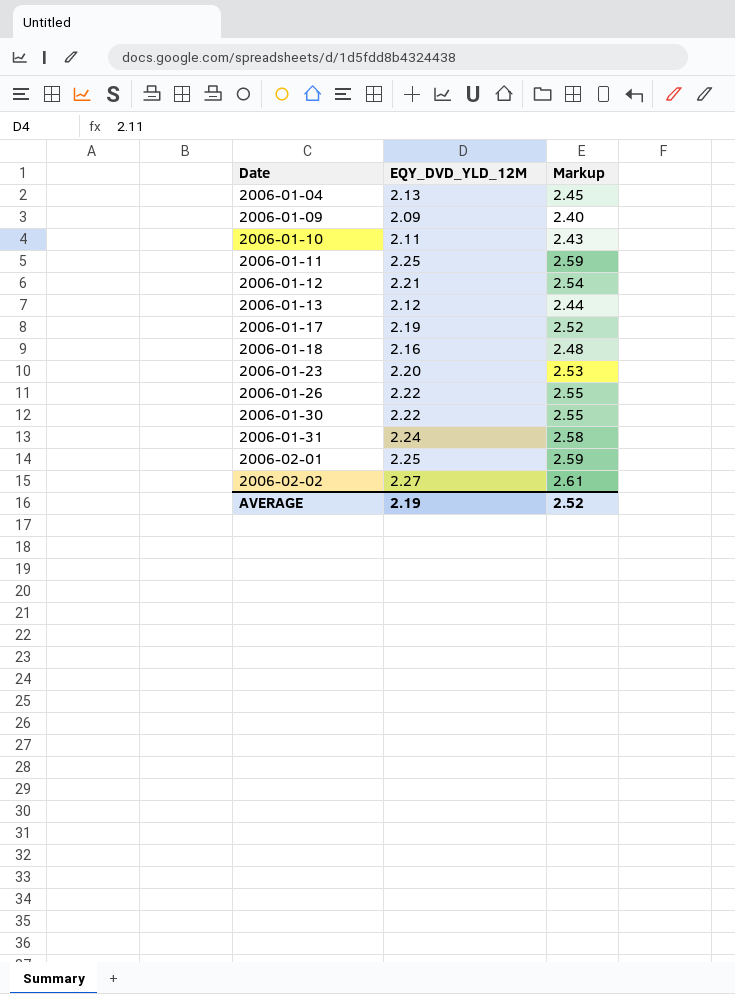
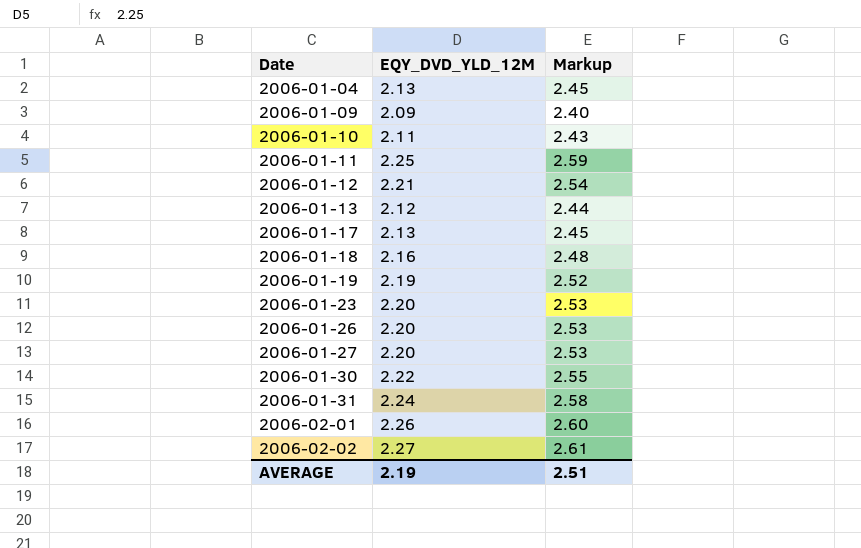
2006-01-17 | EQY_DVD_YLD_12M: 2.19 -> 2.13
2006-01-17 | Markup: 2.52 -> 2.45
row 2006-01-19: none -> 2.19 | 2.52
2006-01-26 | EQY_DVD_YLD_12M: 2.22 -> 2.20
2006-01-26 | Markup: 2.55 -> 2.53
row 2006-01-27: none -> 2.20 | 2.53
2006-02-01 | EQY_DVD_YLD_12M: 2.25 -> 2.26
2006-02-01 | Markup: 2.59 -> 2.60
AVERAGE | Markup: 2.52 -> 2.51

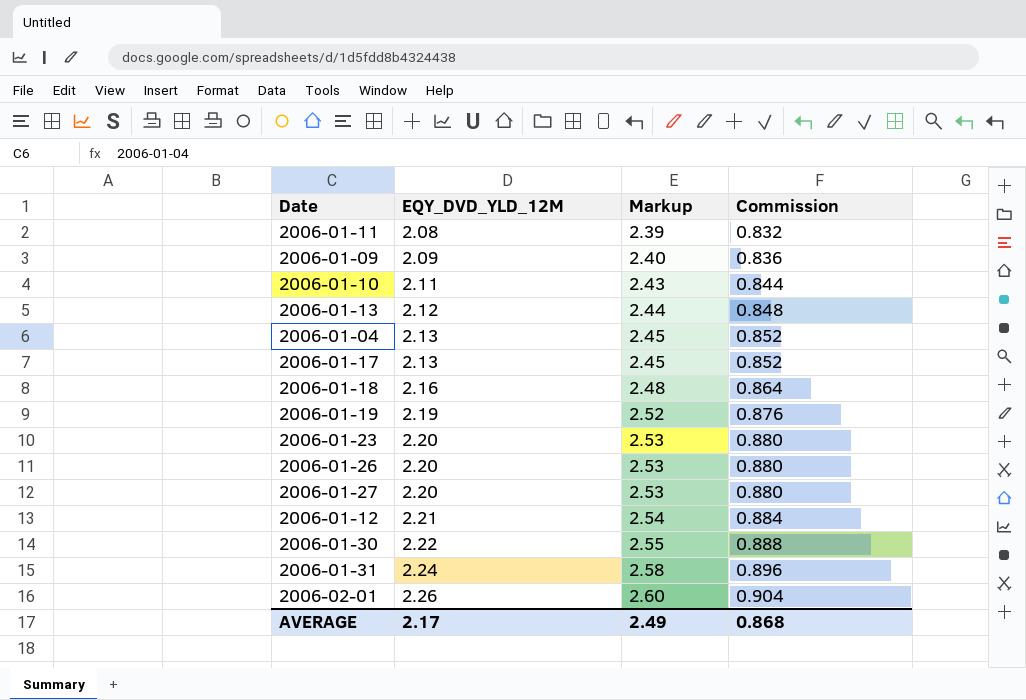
row order: Date ascending -> EQY_DVD_YLD_12M ascending
column Commission | formula: none -> [EQY_DVD_YLD_12M] * 0.4
row 2006-02-02: 2.27 | 2.61 -> none
2006-01-11 | EQY_DVD_YLD_12M: 2.25 -> 2.08
2006-01-11 | Markup: 2.59 -> 2.39
AVERAGE | EQY_DVD_YLD_12M: 2.19 -> 2.17
AVERAGE | Markup: 2.51 -> 2.49

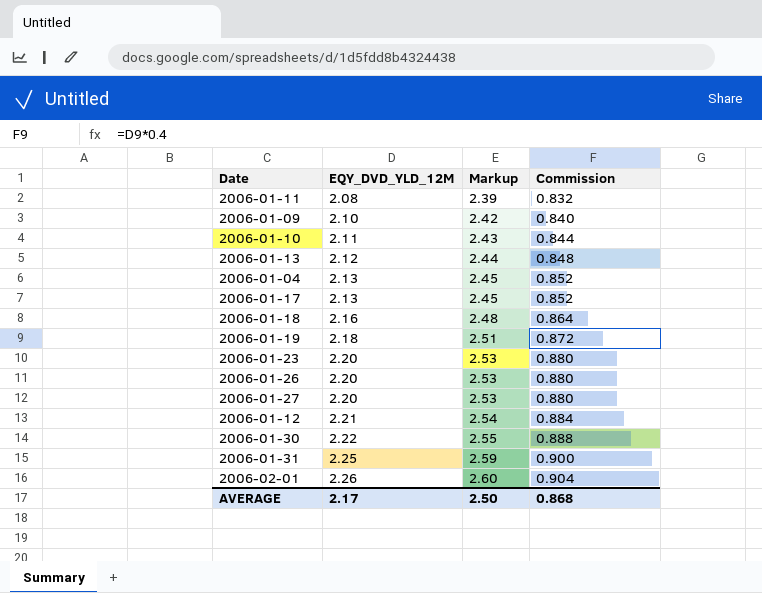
2006-01-09 | EQY_DVD_YLD_12M: 2.09 -> 2.10
2006-01-09 | Markup: 2.40 -> 2.42
2006-01-09 | Commission: 0.836 -> 0.840
2006-01-19 | EQY_DVD_YLD_12M: 2.19 -> 2.18
2006-01-19 | Markup: 2.52 -> 2.51
2006-01-19 | Commission: 0.876 -> 0.872
2006-01-31 | EQY_DVD_YLD_12M: 2.24 -> 2.25
2006-01-31 | Markup: 2.58 -> 2.59
2006-01-31 | Commission: 0.896 -> 0.900
AVERAGE | Markup: 2.49 -> 2.50

